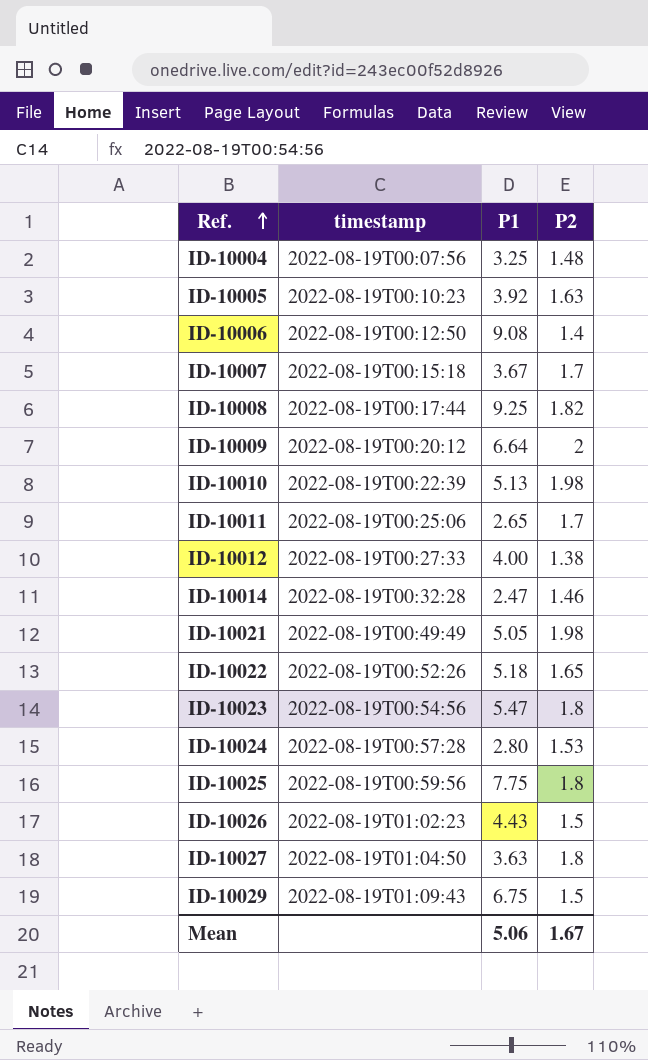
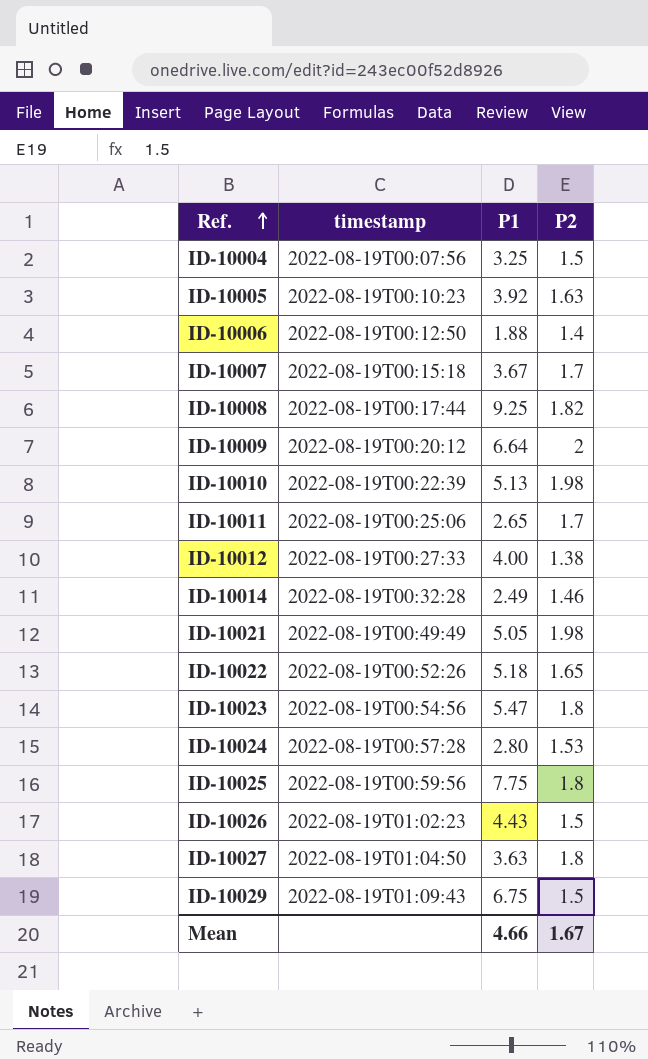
ID-10004 | P2: 1.48 -> 1.5
ID-10006 | P1: 9.08 -> 1.88
ID-10014 | P1: 2.47 -> 2.49
Mean | P1: 5.06 -> 4.66

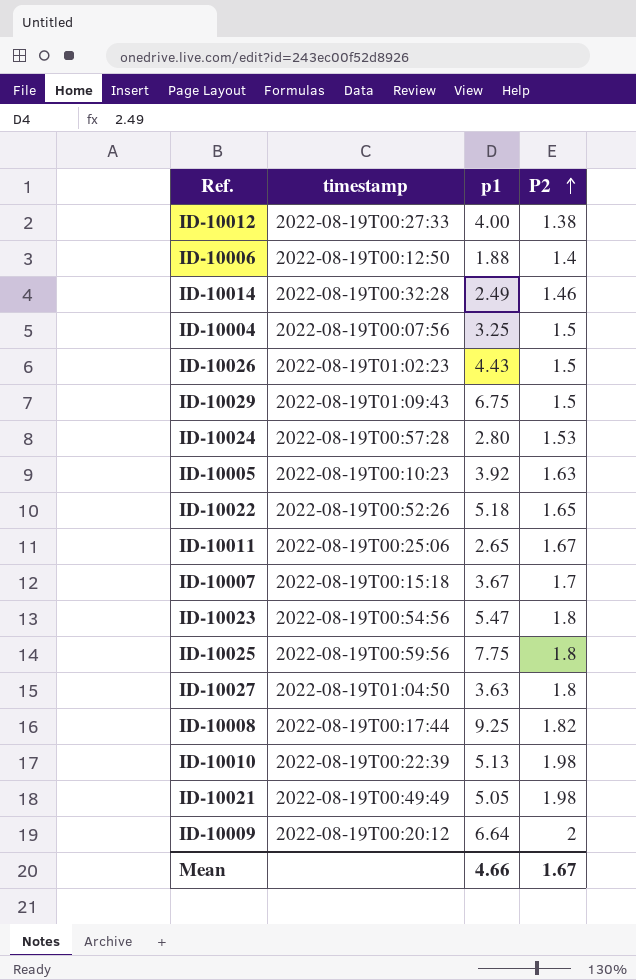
row order: Ref. ascending -> P2 ascending
column name: P1 -> p1
ID-10011 | P2: 1.7 -> 1.67

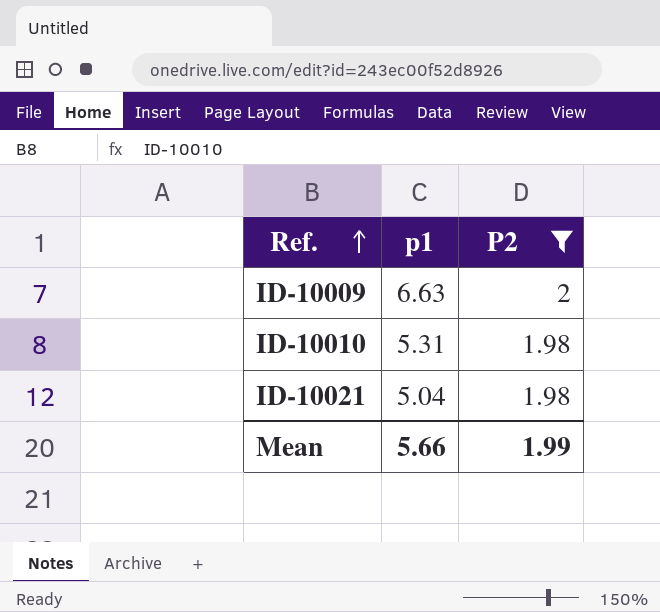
filter: none -> P2 >= 1.98
row order: P2 ascending -> Ref. ascending
column timestamp | position: 2 -> none
ID-10009 | p1: 6.64 -> 6.63
ID-10010 | p1: 5.13 -> 5.31
ID-10021 | p1: 5.05 -> 5.04
Mean | p1: 4.66 -> 5.66
Mean | P2: 1.67 -> 1.99

